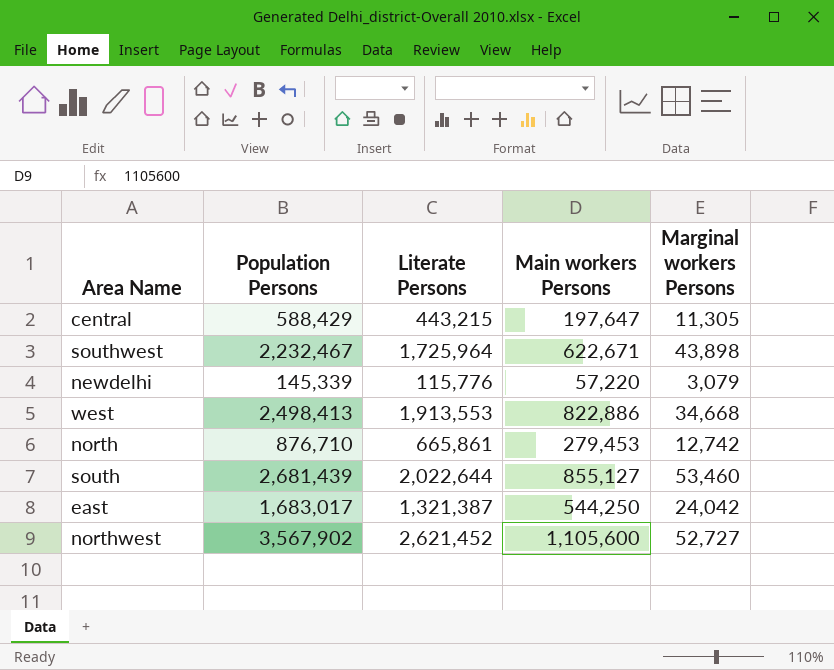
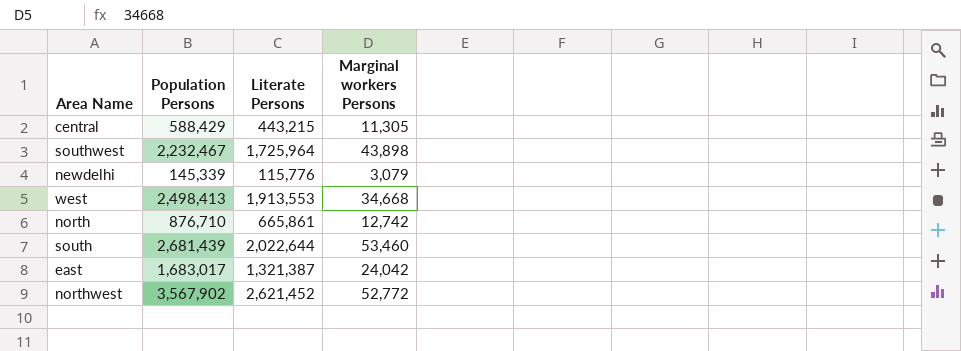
column Main workers Persons | position: 4 -> none
northwest | Marginal workers Persons: 52,727 -> 52,772

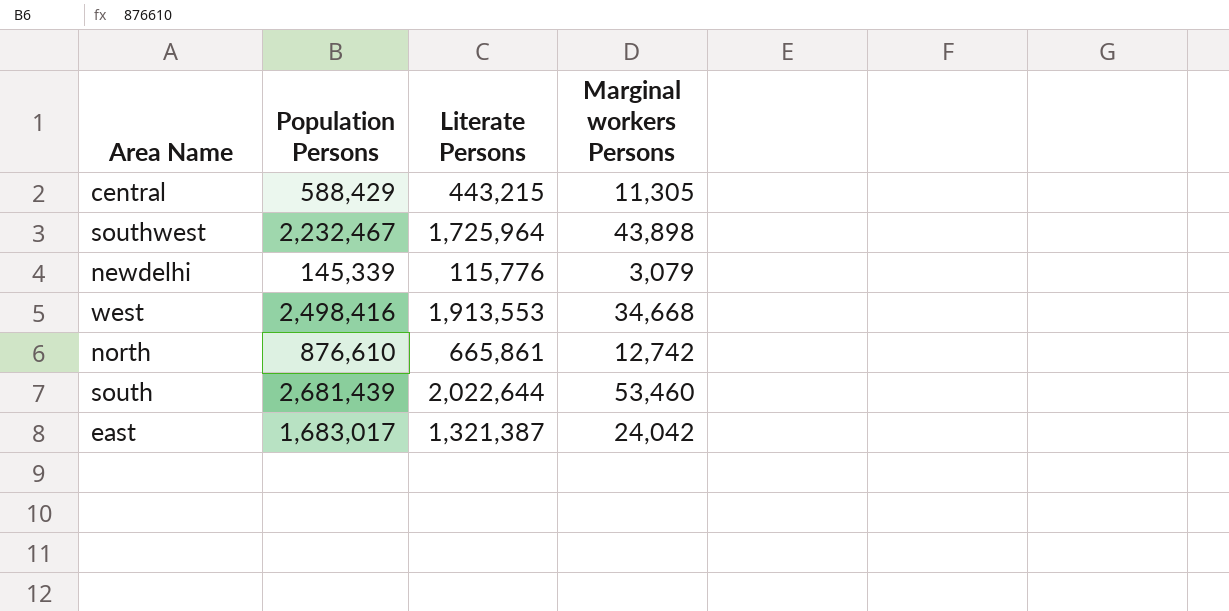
row northwest: 3,567,902 | 2,621,452 | 52,772 -> none
west | Population Persons: 2,498,413 -> 2,498,416
north | Population Persons: 876,710 -> 876,610

